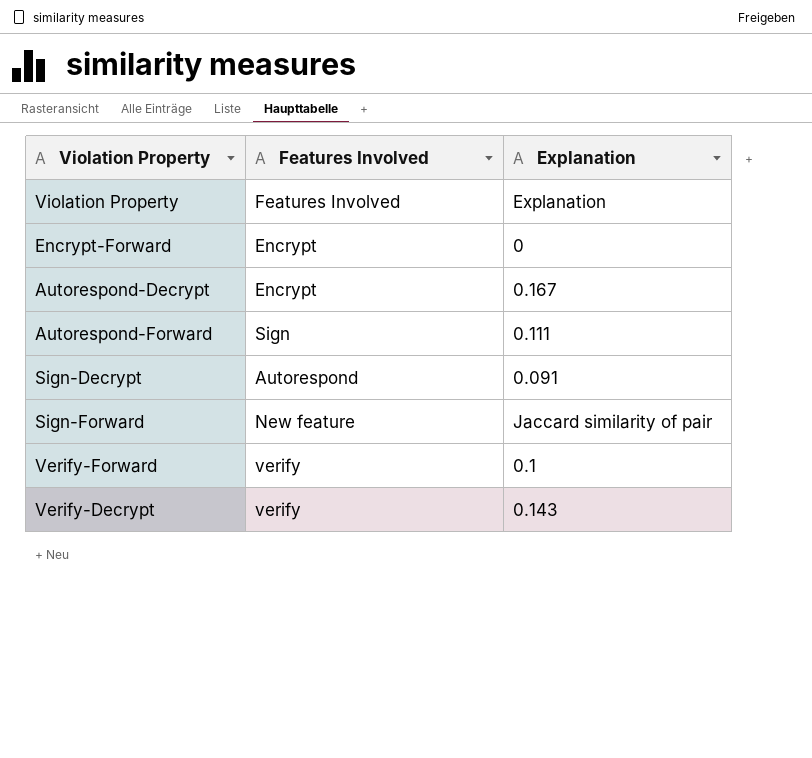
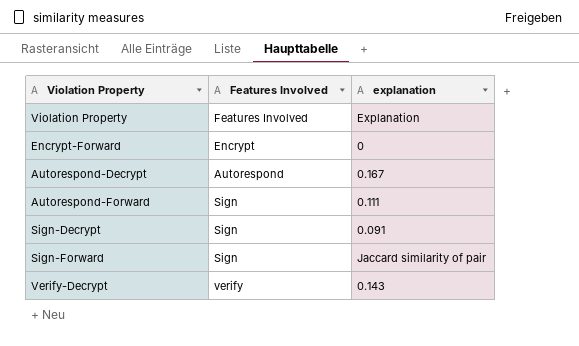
column name: Explanation -> explanation
row Verify-Forward: verify | 0.1 -> none
Autorespond-Decrypt | Features Involved: Encrypt -> Autorespond
Sign-Decrypt | Features Involved: Autorespond -> Sign
Sign-Forward | Features Involved: New feature -> Sign

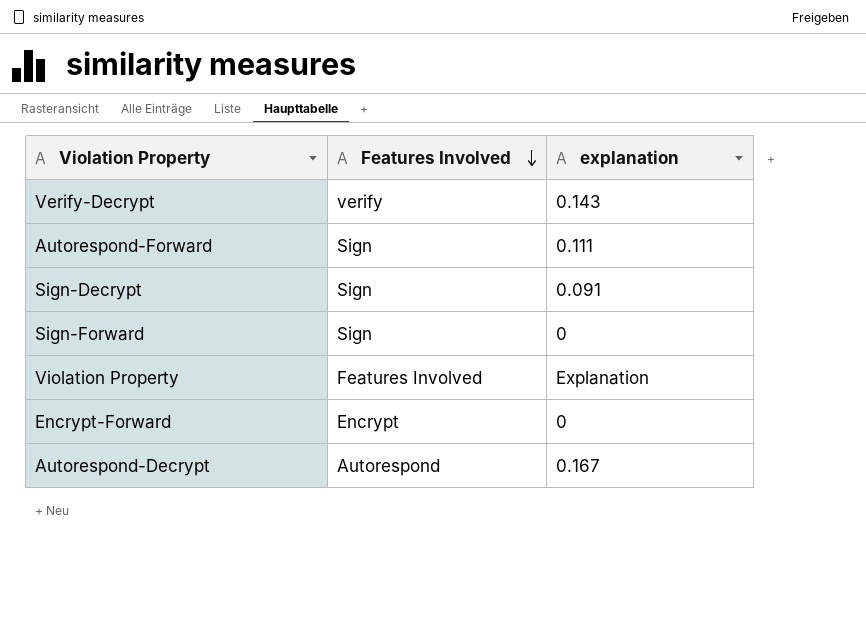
row order: none -> Features Involved descending
Sign-Forward | explanation: Jaccard similarity of pair -> 0

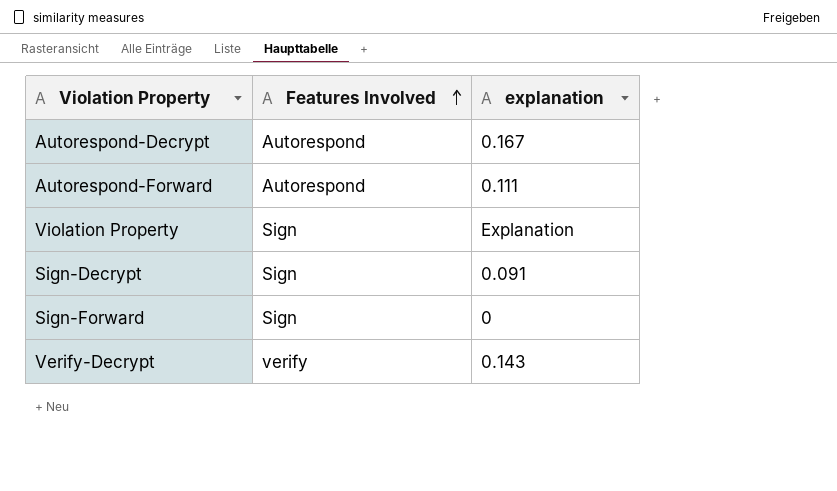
row order: Features Involved descending -> Features Involved ascending
row Encrypt-Forward: Encrypt | 0 -> none
Autorespond-Forward | Features Involved: Sign -> Autorespond
Violation Property | Features Involved: Features Involved -> Sign

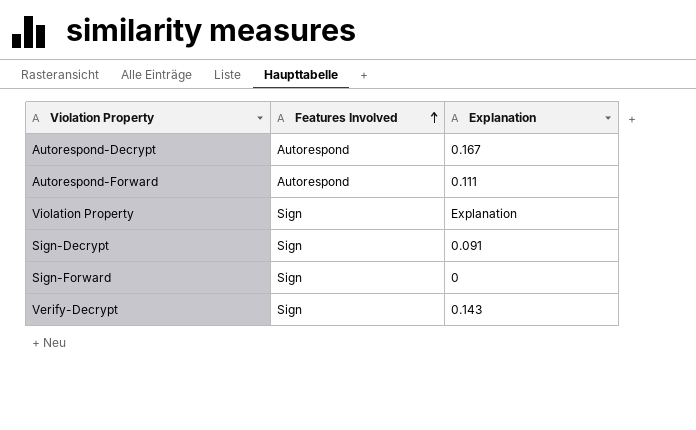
column name: explanation -> Explanation
Verify-Decrypt | Features Involved: verify -> Sign

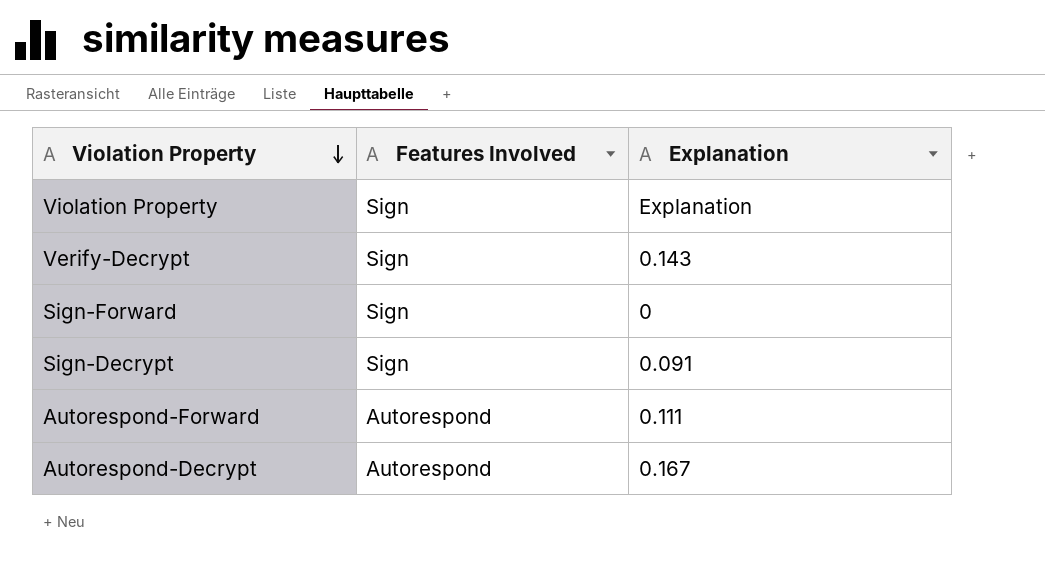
row order: Features Involved ascending -> Violation Property descending

